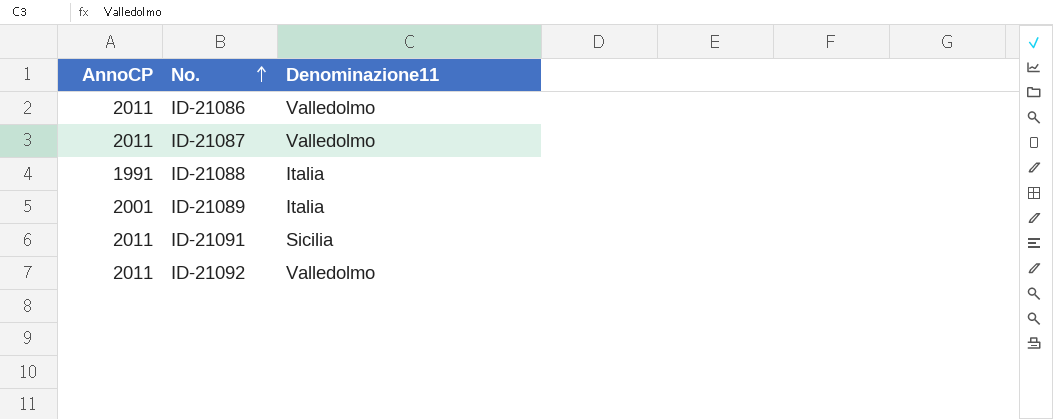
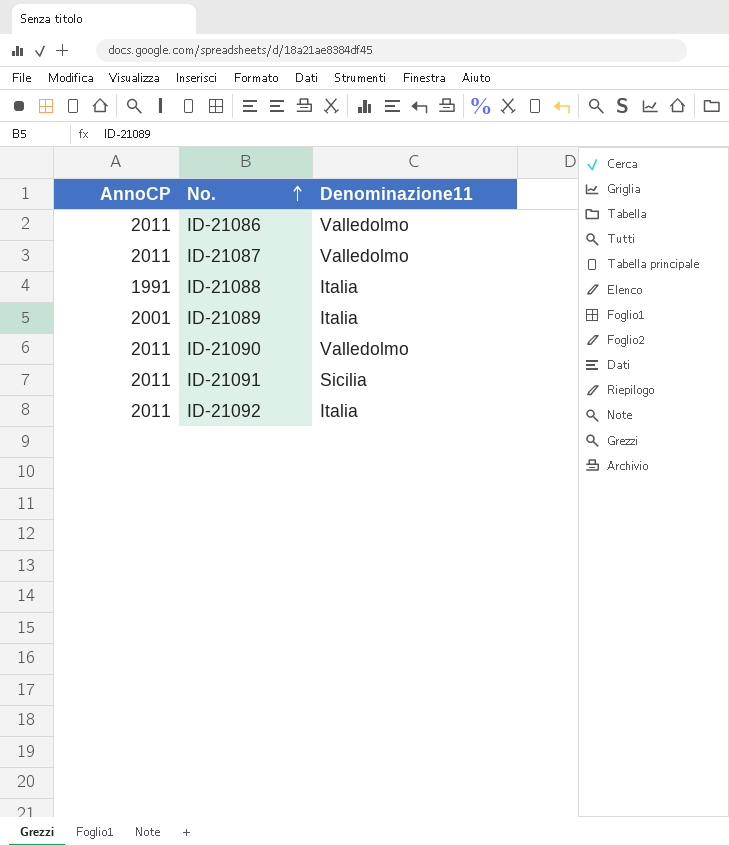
row ID-21090: none -> 2011 | Valledolmo
ID-21092 | Denominazione11: Valledolmo -> Italia

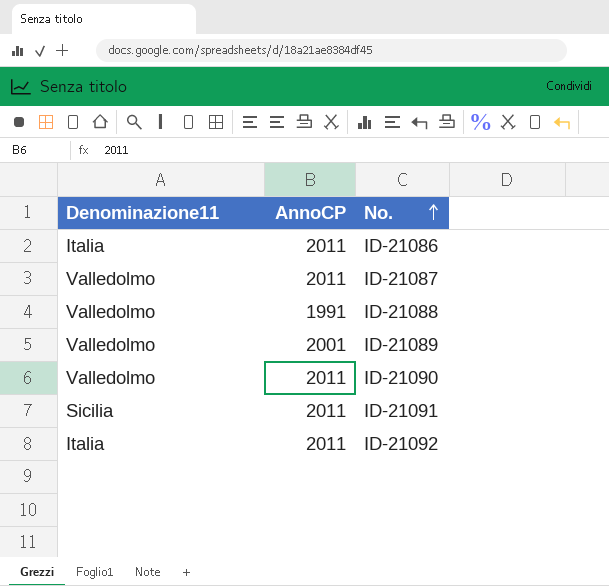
column Denominazione11 | position: 3 -> 1
ID-21086 | Denominazione11: Valledolmo -> Italia
ID-21088 | Denominazione11: Italia -> Valledolmo
ID-21089 | Denominazione11: Italia -> Valledolmo

